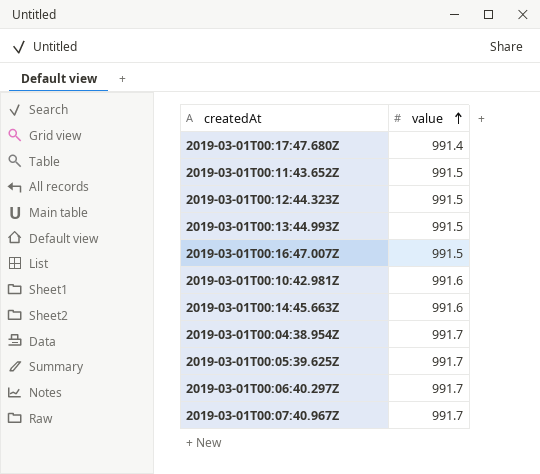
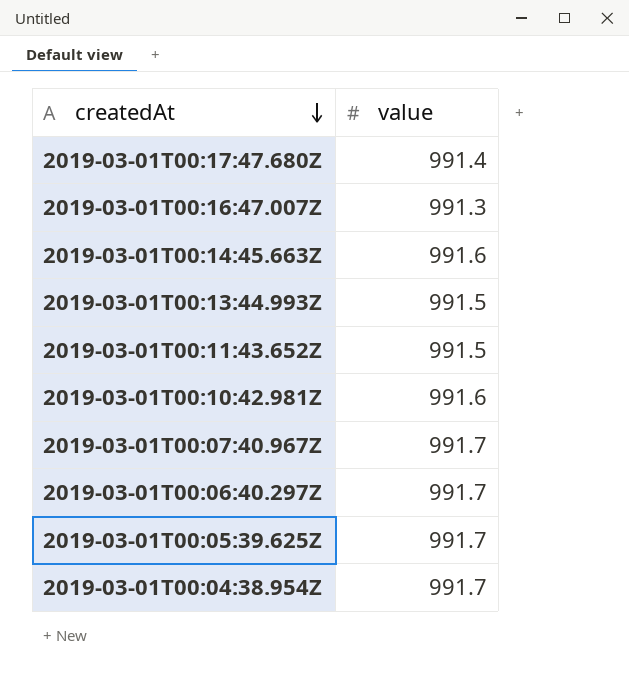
row order: value ascending -> createdAt descending
row 2019-03-01T00:12:44.323Z: 991.5 -> none
2019-03-01T00:16:47.007Z | value: 991.5 -> 991.3

